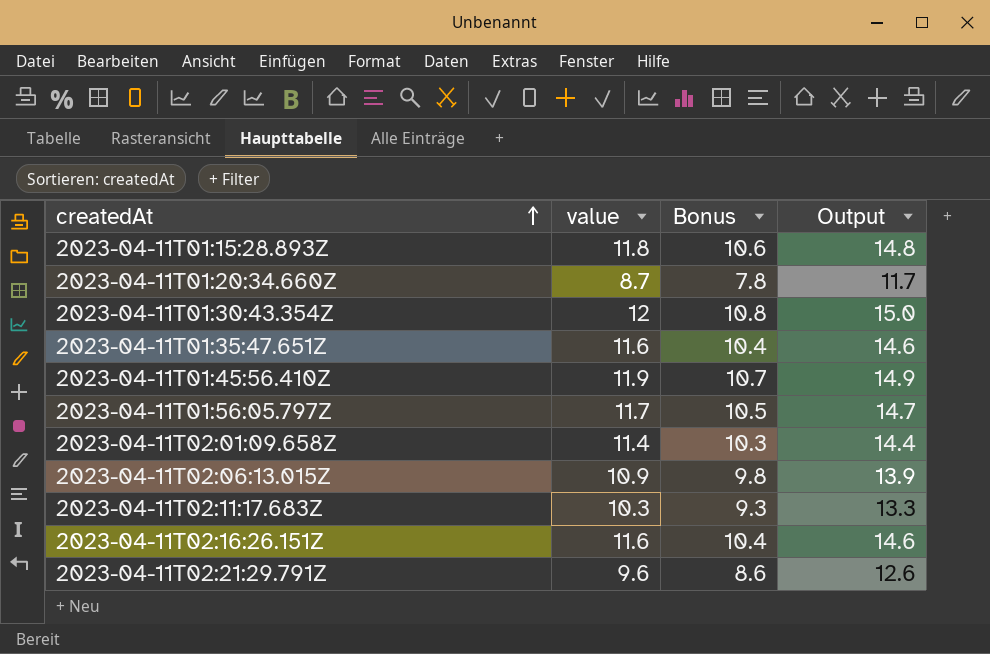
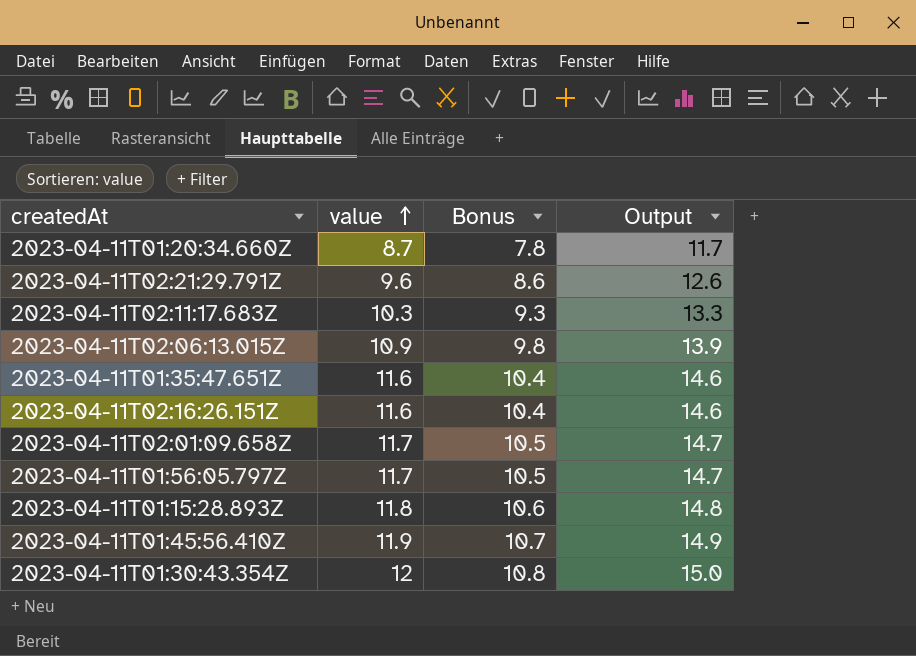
row order: createdAt ascending -> value ascending
2023-04-11T02:01:09.658Z | value: 11.4 -> 11.7
2023-04-11T02:01:09.658Z | Bonus: 10.3 -> 10.5
2023-04-11T02:01:09.658Z | Output: 14.4 -> 14.7

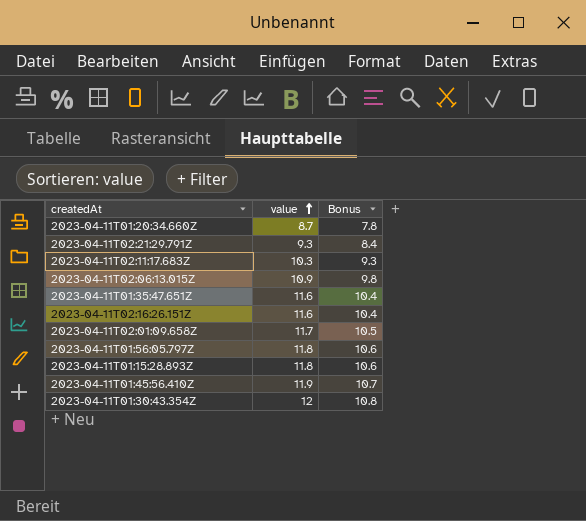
column Output | formula: [value] + 3 -> none
2023-04-11T02:21:29.791Z | value: 9.6 -> 9.3
2023-04-11T02:21:29.791Z | Bonus: 8.6 -> 8.4
2023-04-11T01:56:05.797Z | value: 11.7 -> 11.8
2023-04-11T01:56:05.797Z | Bonus: 10.5 -> 10.6

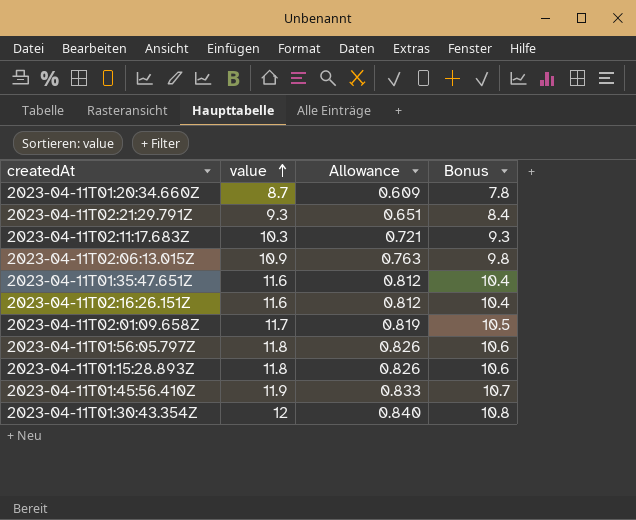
column Allowance | formula: none -> [value] * 0.07

